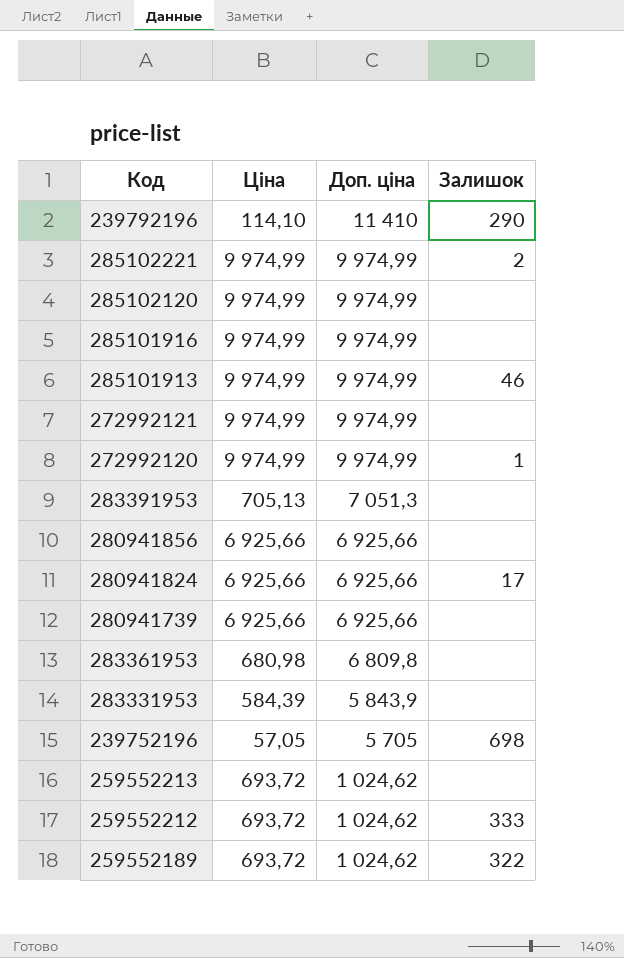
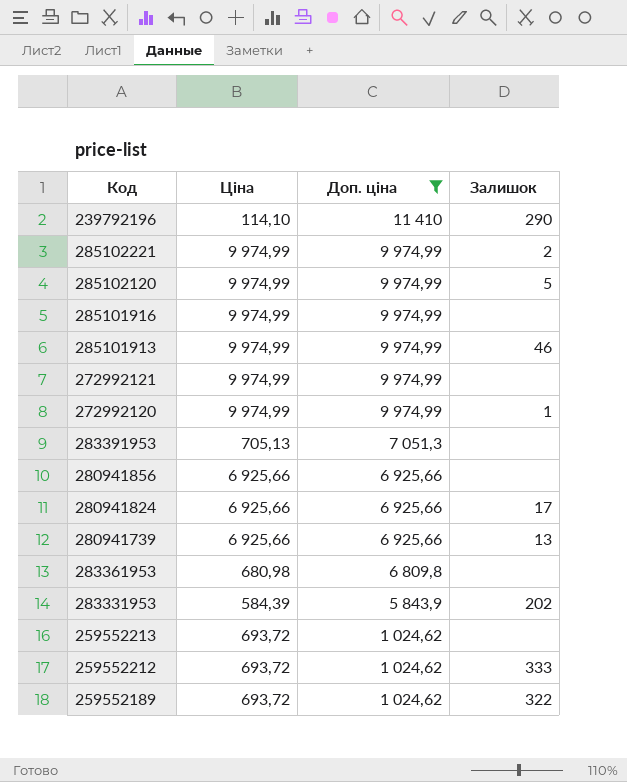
filter: none -> Доп. ціна != 5 705
285102120 | Залишок: none -> 5
280941739 | Залишок: none -> 13
283331953 | Залишок: none -> 202

